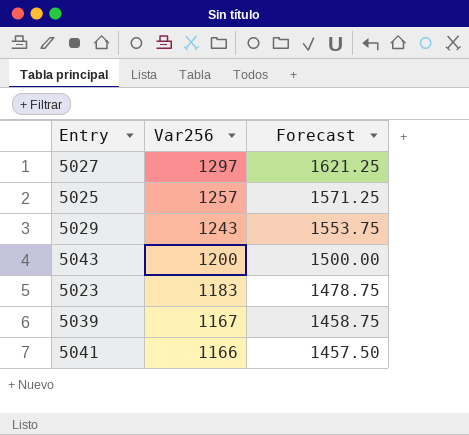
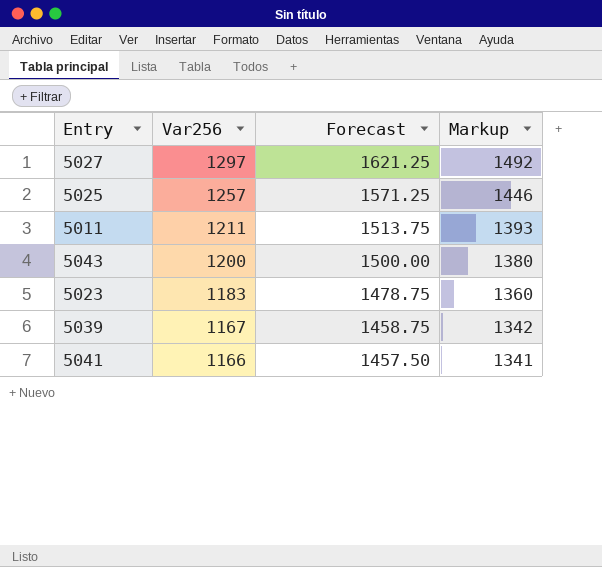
column Markup | formula: none -> [Var256] * 1.15
row 5029: 1243 | 1553.75 -> none
row 5011: none -> 1211 | 1513.75 | 1393

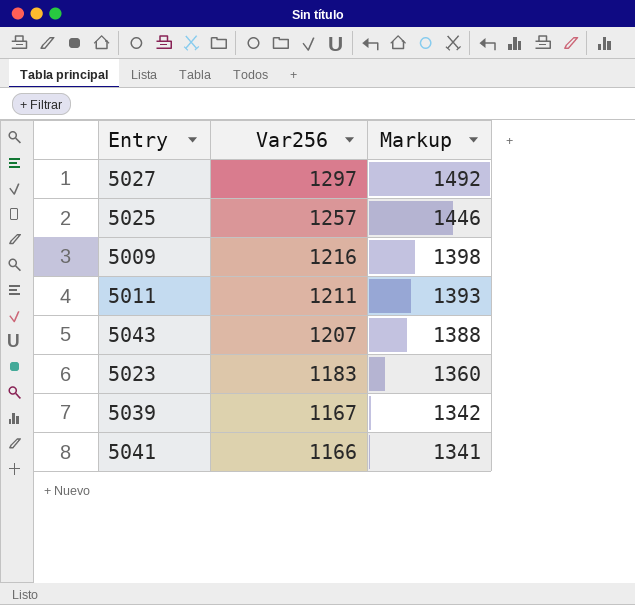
column Forecast | formula: [Var256] * 1.25 -> none
row 5009: none -> 1216 | 1398
5043 | Var256: 1200 -> 1207
5043 | Markup: 1380 -> 1388

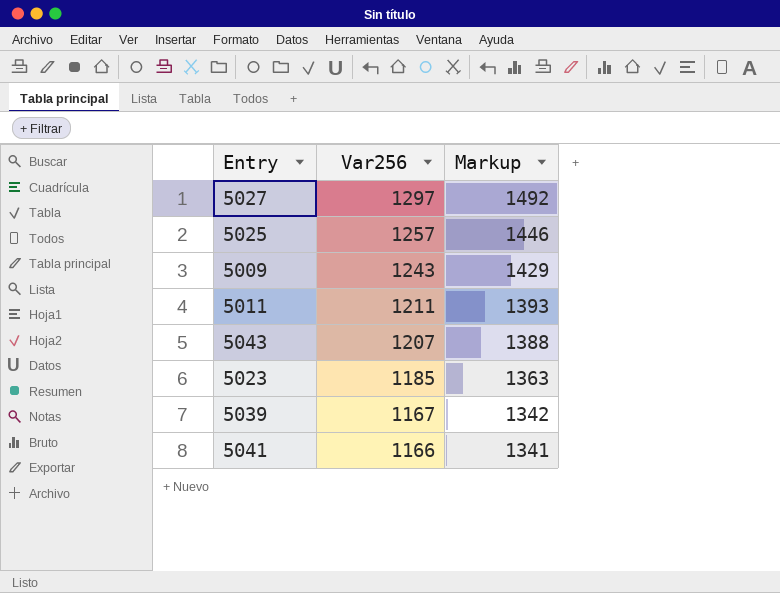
5009 | Var256: 1216 -> 1243
5009 | Markup: 1398 -> 1429
5023 | Var256: 1183 -> 1185
5023 | Markup: 1360 -> 1363

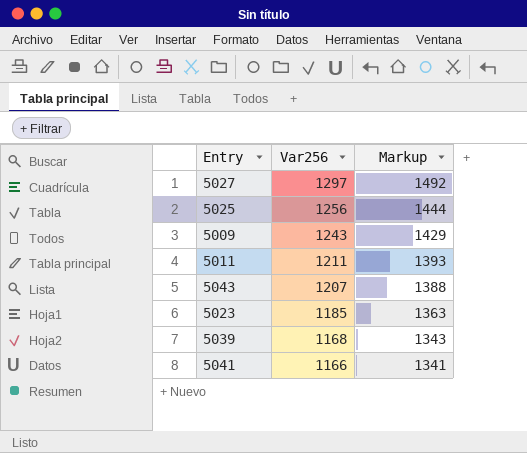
5025 | Var256: 1257 -> 1256
5025 | Markup: 1446 -> 1444
5039 | Var256: 1167 -> 1168
5039 | Markup: 1342 -> 1343

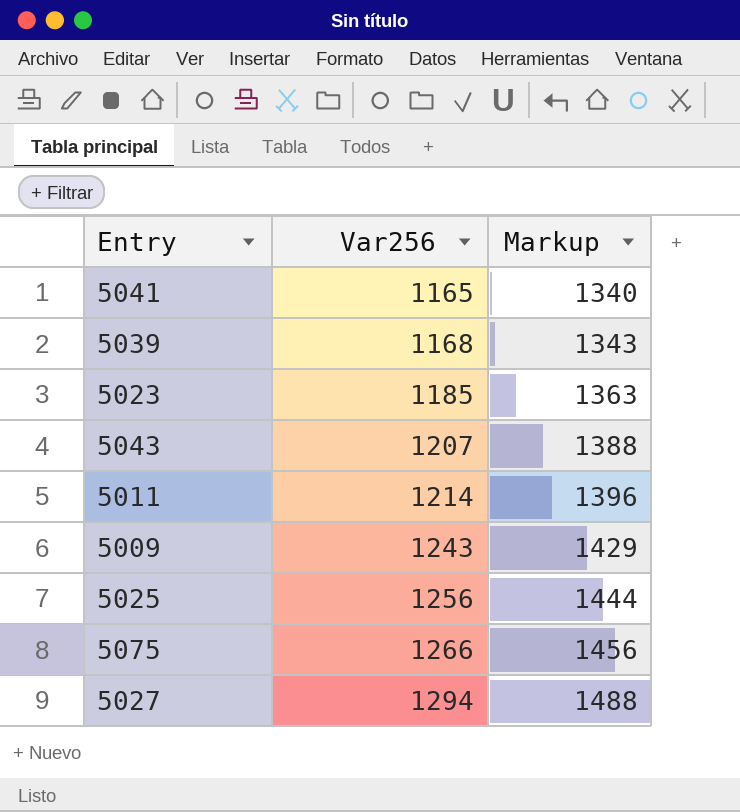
row order: Var256 descending -> Var256 ascending
5041 | Var256: 1166 -> 1165
5041 | Markup: 1341 -> 1340
5011 | Var256: 1211 -> 1214
5011 | Markup: 1393 -> 1396
row 5075: none -> 1266 | 1456
5027 | Var256: 1297 -> 1294
5027 | Markup: 1492 -> 1488

